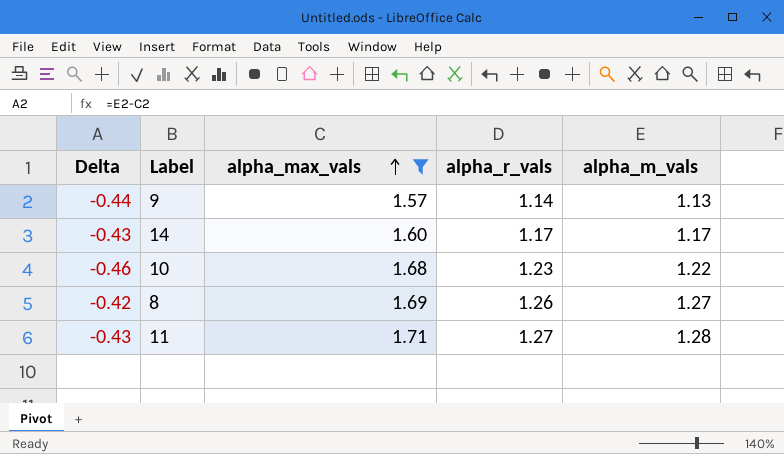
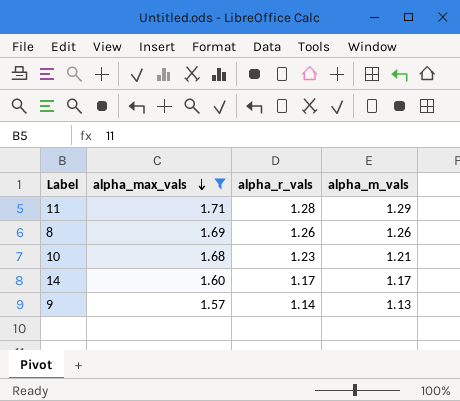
row order: alpha_max_vals ascending -> alpha_max_vals descending
column Delta | formula: [alpha_m_vals] - [alpha_max_vals] -> none
11 | alpha_r_vals: 1.27 -> 1.28
11 | alpha_m_vals: 1.28 -> 1.29
8 | alpha_m_vals: 1.27 -> 1.26
10 | alpha_m_vals: 1.22 -> 1.21

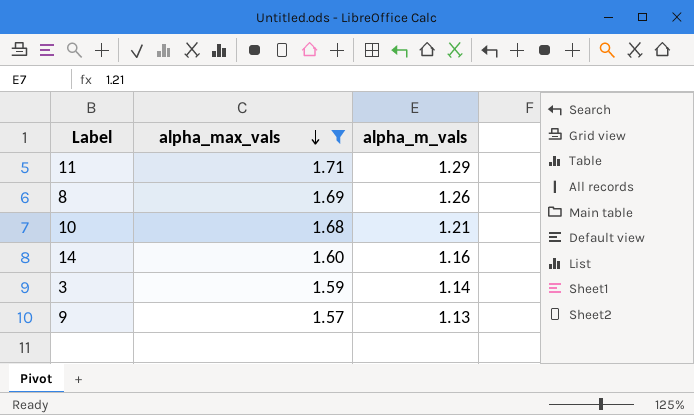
column alpha_r_vals | position: 3 -> none
14 | alpha_m_vals: 1.17 -> 1.16
row 3: none -> 1.59 | 1.14

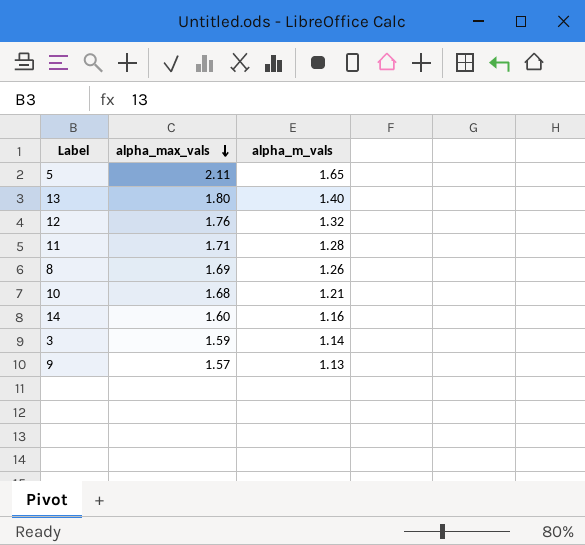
filter: alpha_max_vals <= 1.71 -> none
11 | alpha_m_vals: 1.29 -> 1.28

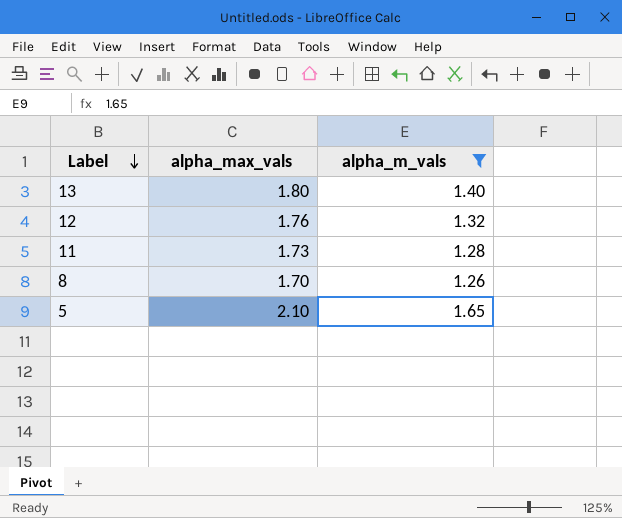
filter: none -> alpha_m_vals >= 1.26
row order: alpha_max_vals descending -> Label descending
11 | alpha_max_vals: 1.71 -> 1.73
8 | alpha_max_vals: 1.69 -> 1.70
5 | alpha_max_vals: 2.11 -> 2.10

